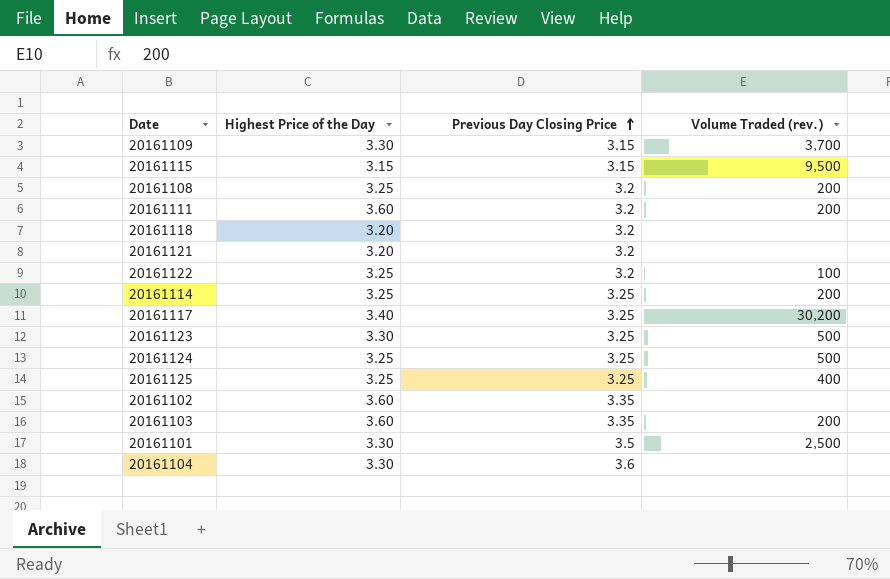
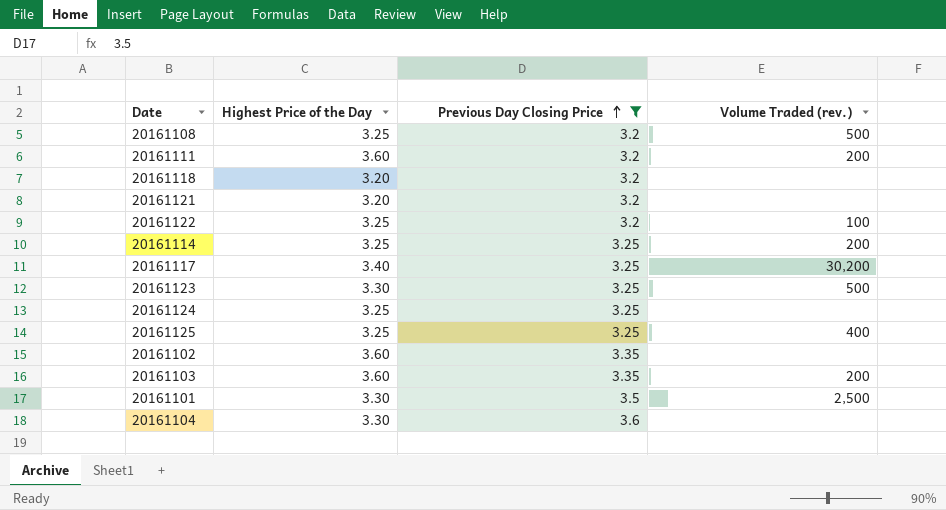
filter: none -> Previous Day Closing Price != 3.15
20161108 | Volume Traded (rev.): 200 -> 500
20161124 | Volume Traded (rev.): 500 -> none

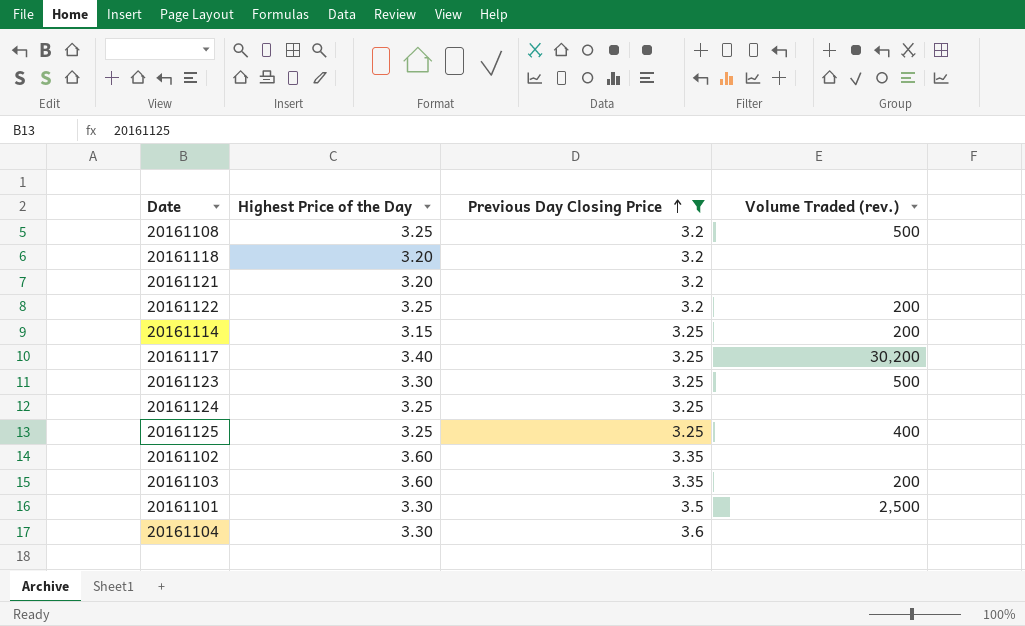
row 20161111: 3.60 | 3.2 | 200 -> none
20161122 | Volume Traded (rev.): 100 -> 200
20161114 | Highest Price of the Day: 3.25 -> 3.15

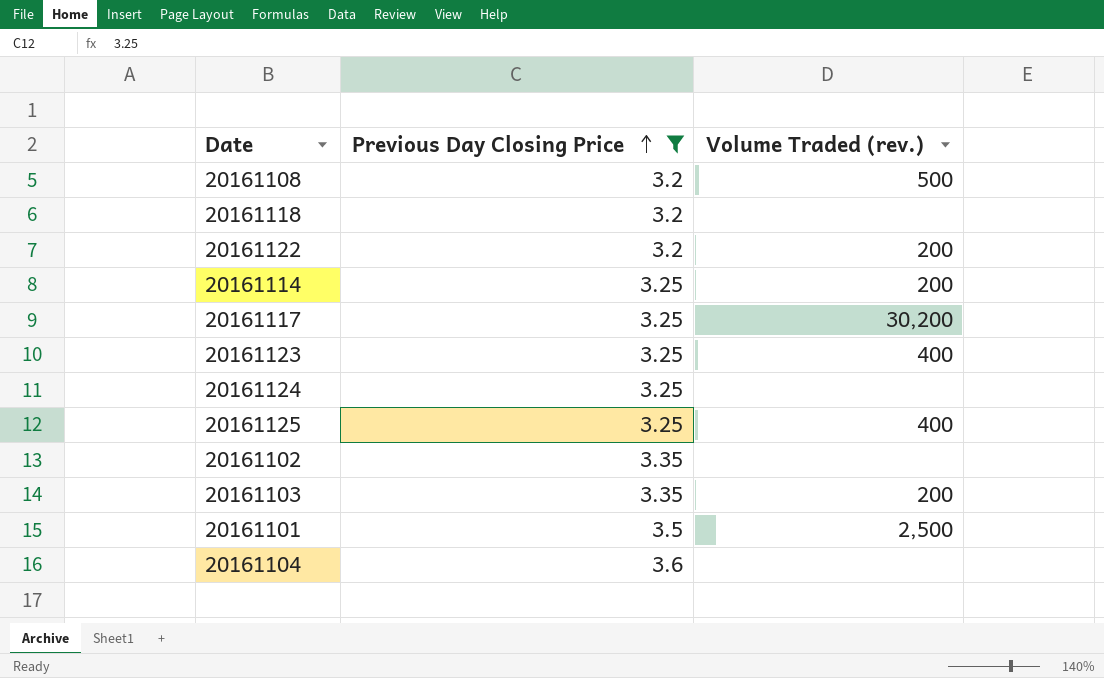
column Highest Price of the Day | position: 2 -> none
row 20161121: 3.20 | 3.2 | none -> none
20161123 | Volume Traded (rev.): 500 -> 400

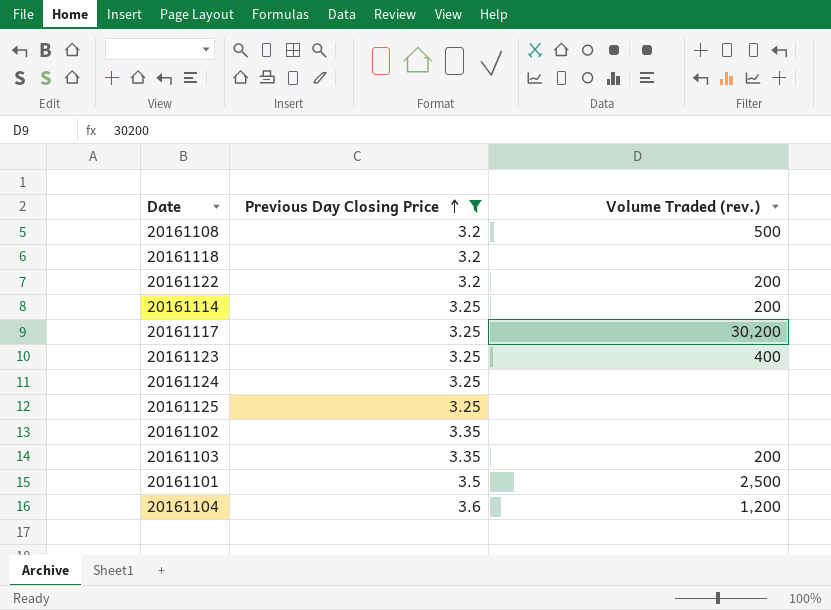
20161125 | Volume Traded (rev.): 400 -> none
20161104 | Volume Traded (rev.): none -> 1,200

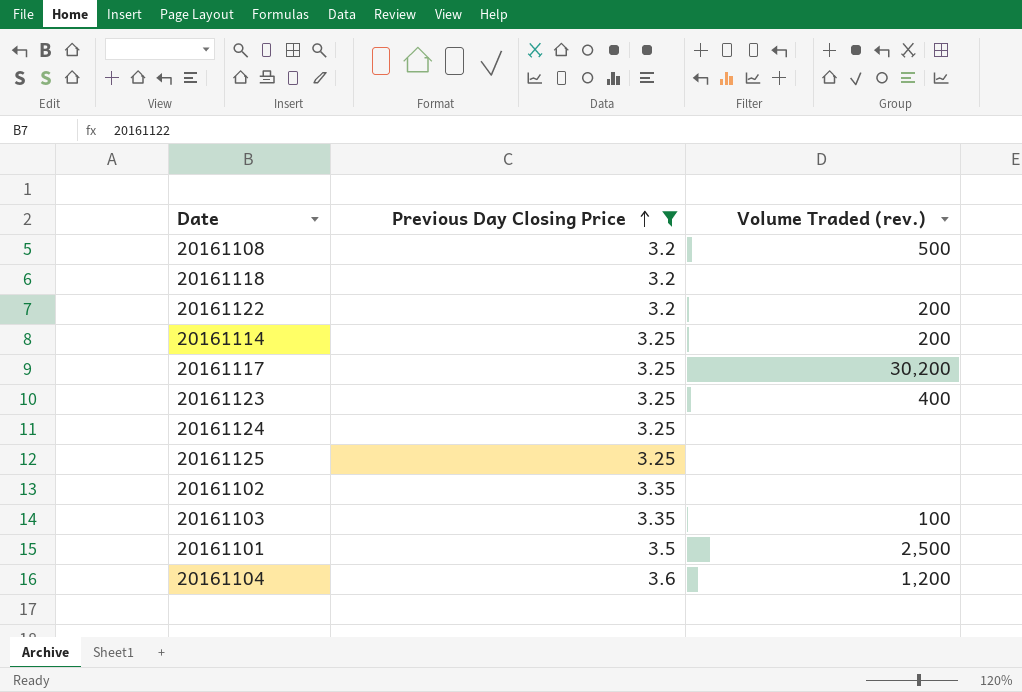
20161103 | Volume Traded (rev.): 200 -> 100

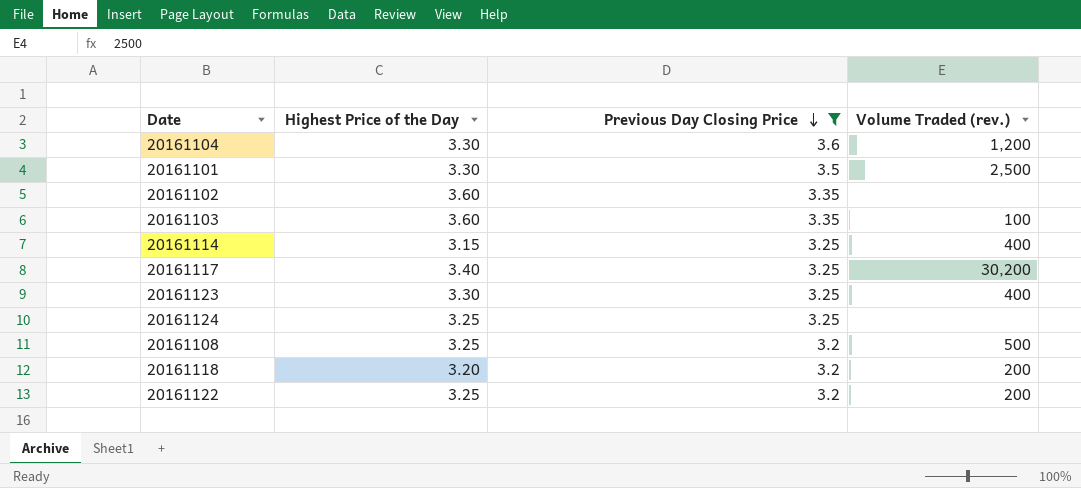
row order: Previous Day Closing Price ascending -> Previous Day Closing Price descending
column Highest Price of the Day | position: none -> 2
row 20161125: 3.25 | none -> none
20161114 | Volume Traded (rev.): 200 -> 400
20161118 | Volume Traded (rev.): none -> 200

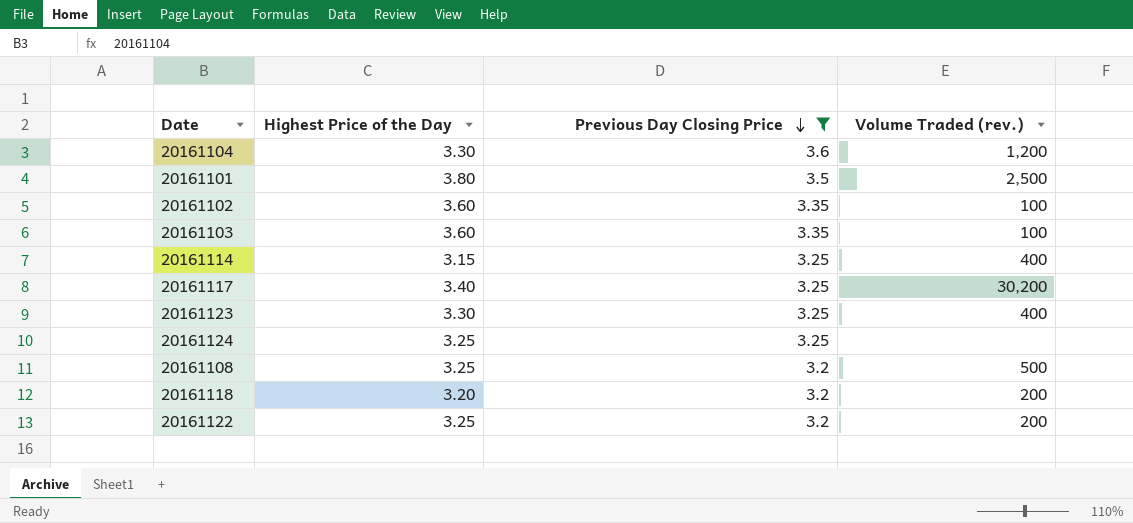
20161101 | Highest Price of the Day: 3.30 -> 3.80
20161102 | Volume Traded (rev.): none -> 100

